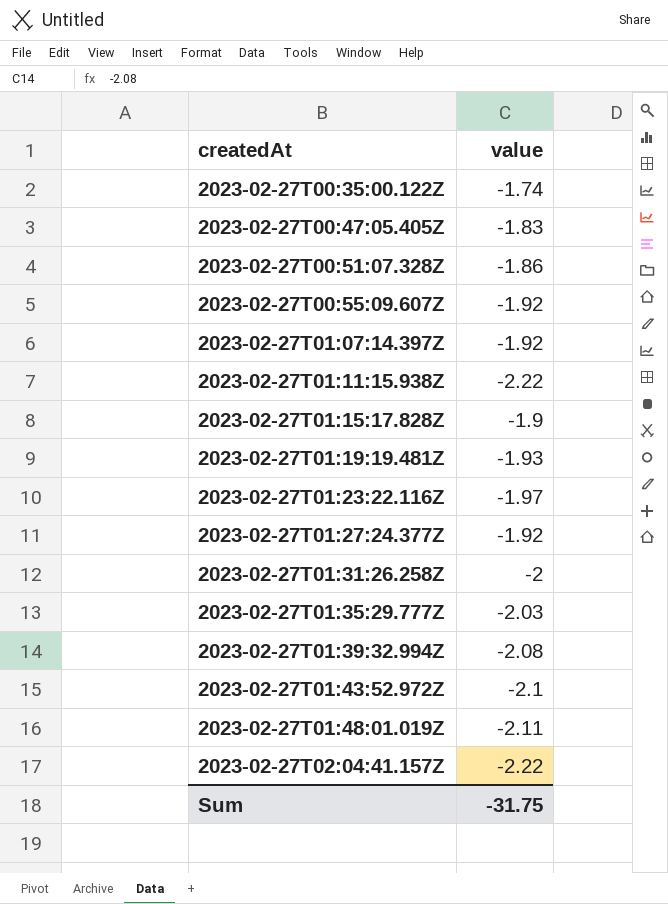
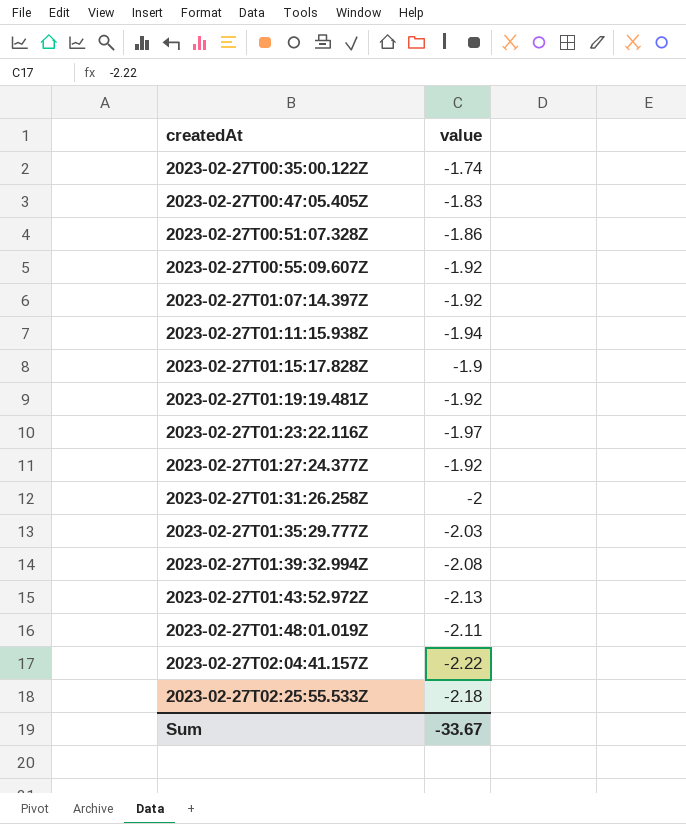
2023-02-27T01:11:15.938Z | value: -2.22 -> -1.94
2023-02-27T01:19:19.481Z | value: -1.93 -> -1.92
2023-02-27T01:43:52.972Z | value: -2.1 -> -2.13
row 2023-02-27T02:25:55.533Z: none -> -2.18
Sum | value: -31.75 -> -33.67

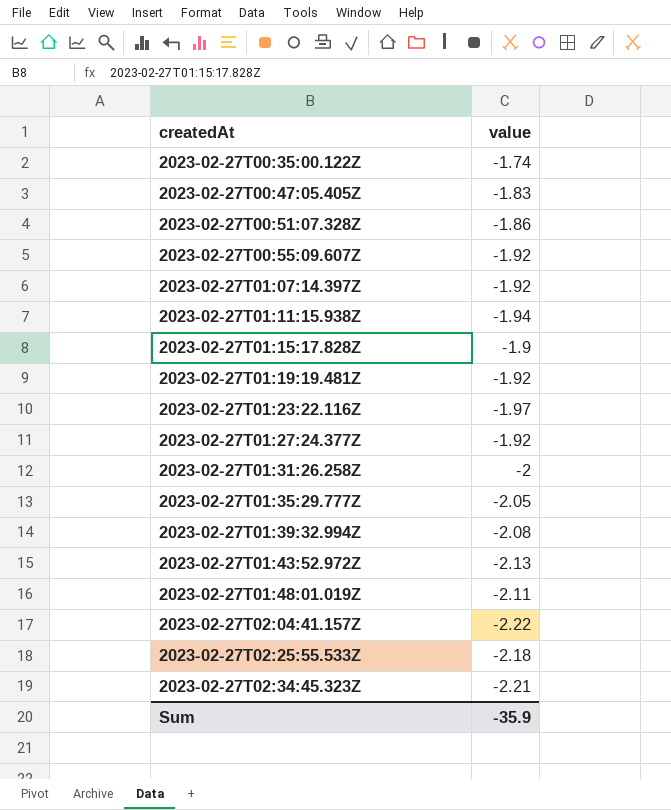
2023-02-27T01:35:29.777Z | value: -2.03 -> -2.05
row 2023-02-27T02:34:45.323Z: none -> -2.21
Sum | value: -33.67 -> -35.9

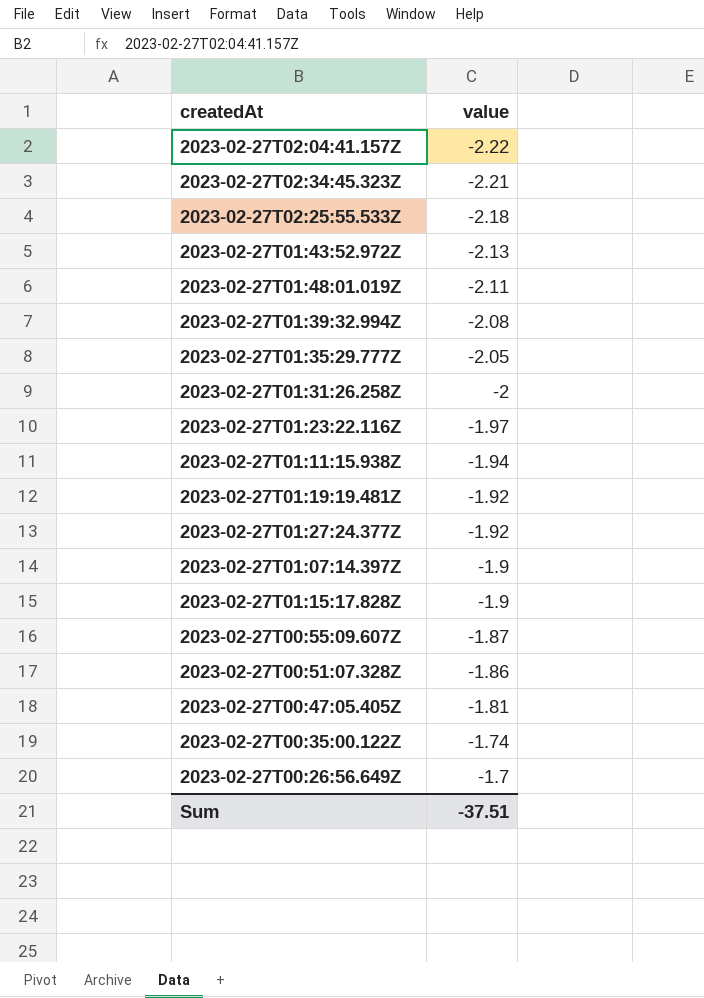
row order: createdAt ascending -> value ascending
2023-02-27T01:07:14.397Z | value: -1.92 -> -1.9
2023-02-27T00:55:09.607Z | value: -1.92 -> -1.87
2023-02-27T00:47:05.405Z | value: -1.83 -> -1.81
row 2023-02-27T00:26:56.649Z: none -> -1.7
Sum | value: -35.9 -> -37.51

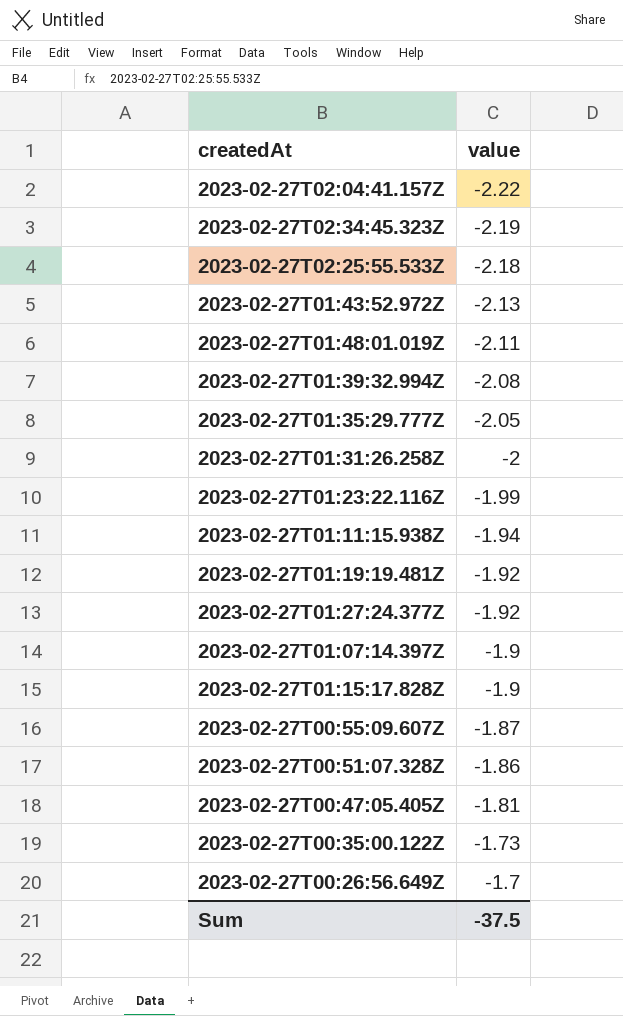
2023-02-27T02:34:45.323Z | value: -2.21 -> -2.19
2023-02-27T01:23:22.116Z | value: -1.97 -> -1.99
2023-02-27T00:35:00.122Z | value: -1.74 -> -1.73
Sum | value: -37.51 -> -37.5

